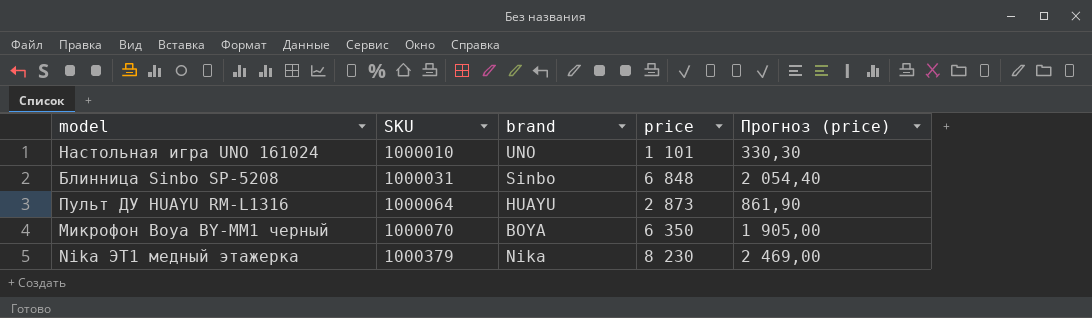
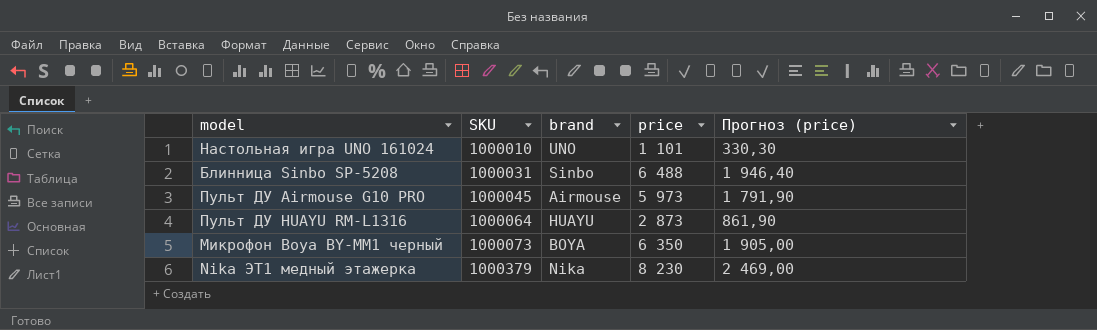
Блинница Sinbo SP-5208 | price: 6 848 -> 6 488
Блинница Sinbo SP-5208 | Прогноз (price): 2 054,40 -> 1 946,40
row Пульт ДУ Airmouse G10 PRO: none -> 1000045 | Airmouse | 5 973 | 1 791,90
Микрофон Boya BY-MM1 черный | SKU: 1000070 -> 1000073

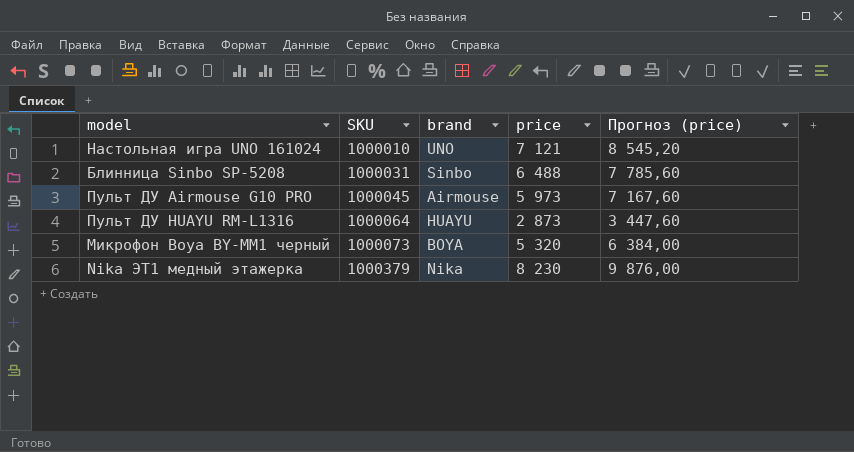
column Прогноз (price) | formula: [price] * 0,3 -> [price] * 1,2
Настольная игра UNO 161024 | price: 1 101 -> 7 121
Микрофон Boya BY-MM1 черный | price: 6 350 -> 5 320

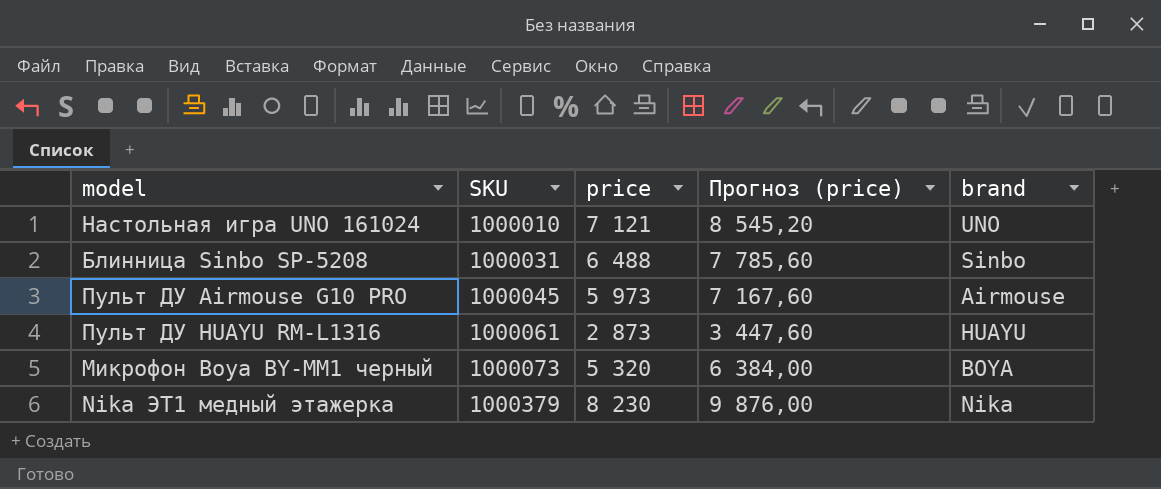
column brand | position: 3 -> 5
Пульт ДУ HUAYU RM-L1316 | SKU: 1000064 -> 1000061

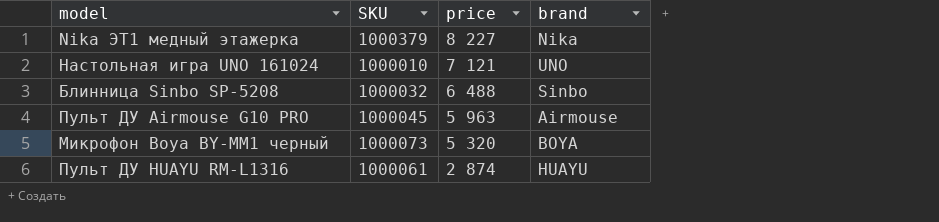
row order: SKU ascending -> price descending
column Прогноз (price) | formula: [price] * 1,2 -> none
Nika ЭТ1 медный этажерка | price: 8 230 -> 8 227
Блинница Sinbo SP-5208 | SKU: 1000031 -> 1000032
Пульт ДУ Airmouse G10 PRO | price: 5 973 -> 5 963
Пульт ДУ HUAYU RM-L1316 | price: 2 873 -> 2 874

